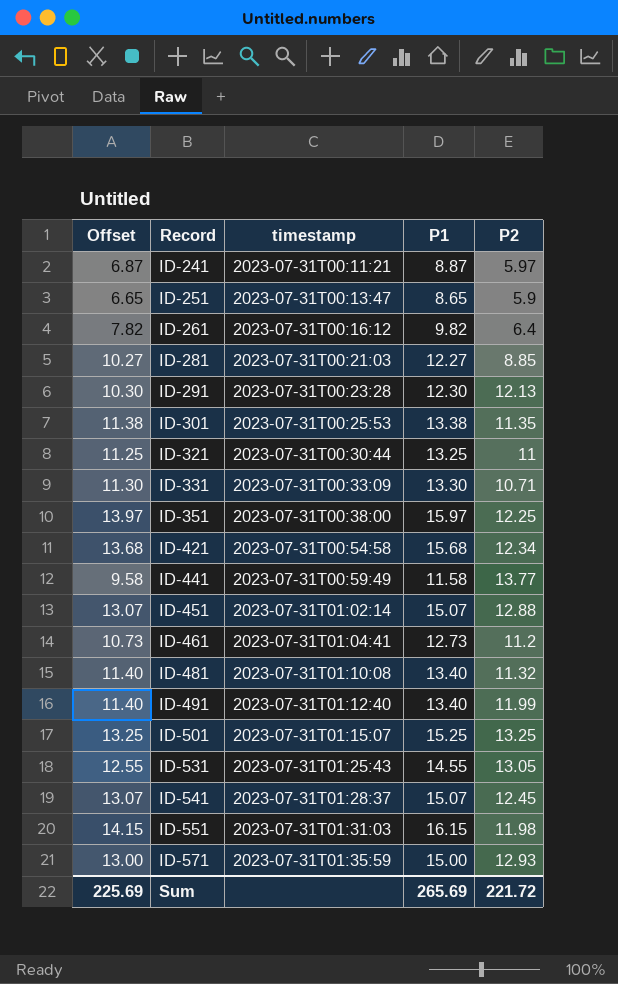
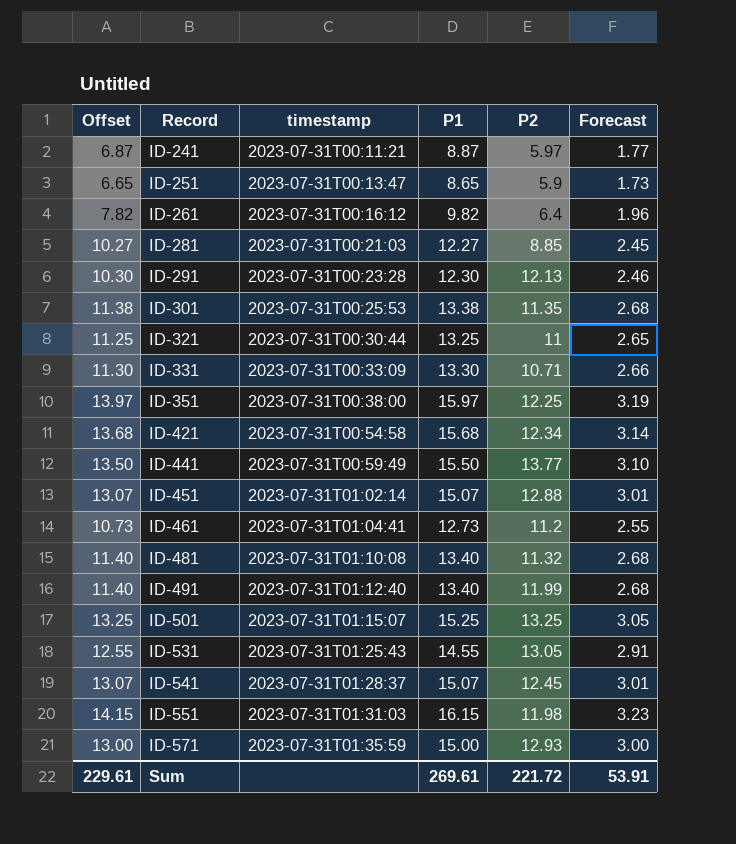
column Forecast | formula: none -> [P1] * 0.2
ID-441 | Offset: 9.58 -> 13.50
ID-441 | P1: 11.58 -> 15.50
Sum | Offset: 225.69 -> 229.61
Sum | P1: 265.69 -> 269.61

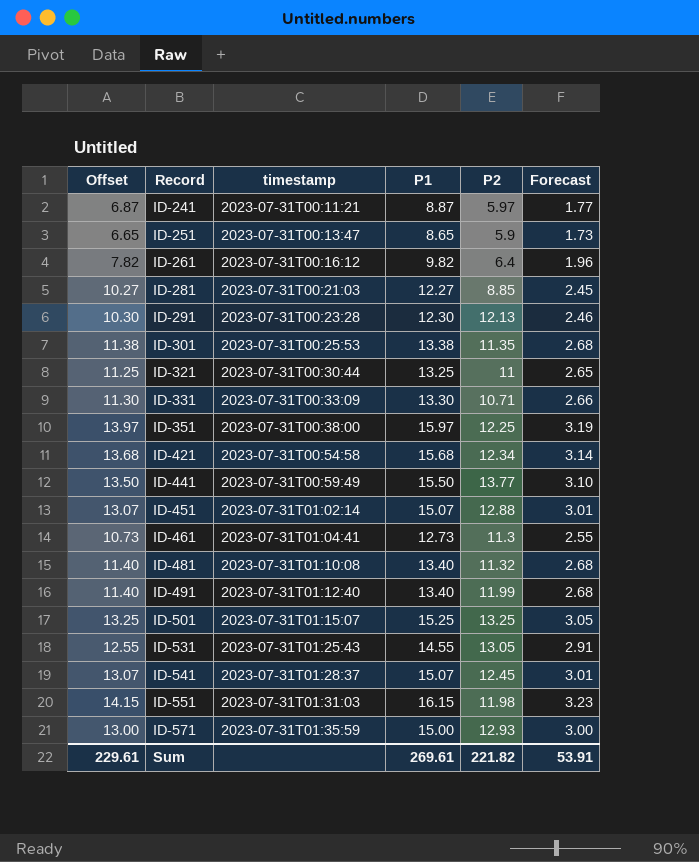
ID-461 | P2: 11.2 -> 11.3
Sum | P2: 221.72 -> 221.82

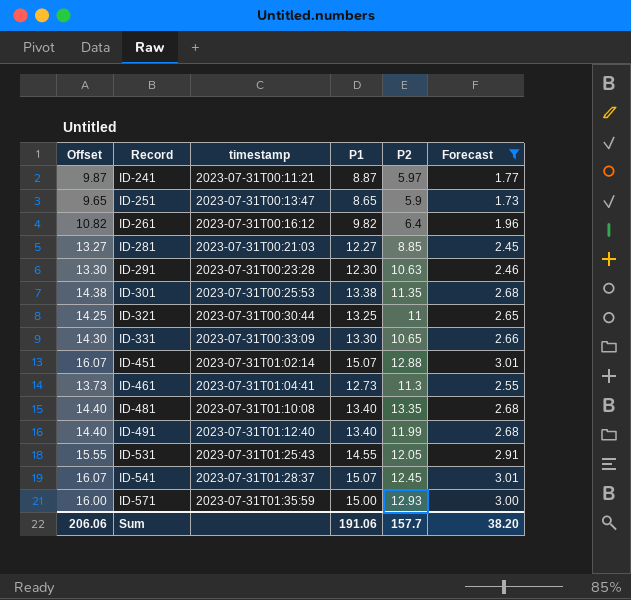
filter: none -> Forecast <= 3.01
column Offset | formula: [P1] - 2 -> [P1] + 1
ID-291 | P2: 12.13 -> 10.63
ID-331 | P2: 10.71 -> 10.65
ID-481 | P2: 11.32 -> 13.35
ID-531 | P2: 13.05 -> 12.05
Sum | Offset: 229.61 -> 206.06
Sum | P1: 269.61 -> 191.06
Sum | P2: 221.82 -> 157.7
Sum | Forecast: 53.91 -> 38.20

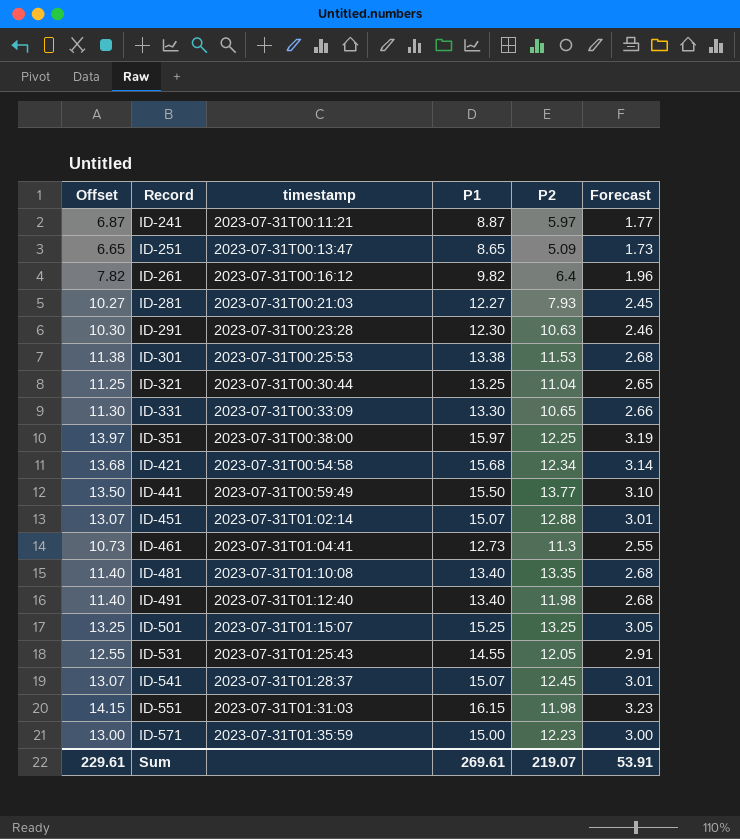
filter: Forecast <= 3.01 -> none
column Offset | formula: [P1] + 1 -> [P1] - 2
ID-251 | P2: 5.9 -> 5.09
ID-281 | P2: 8.85 -> 7.93
ID-301 | P2: 11.35 -> 11.53
ID-321 | P2: 11 -> 11.04
ID-491 | P2: 11.99 -> 11.98
ID-571 | P2: 12.93 -> 12.23
Sum | Offset: 206.06 -> 229.61
Sum | P1: 191.06 -> 269.61
Sum | P2: 157.7 -> 219.07
Sum | Forecast: 38.20 -> 53.91

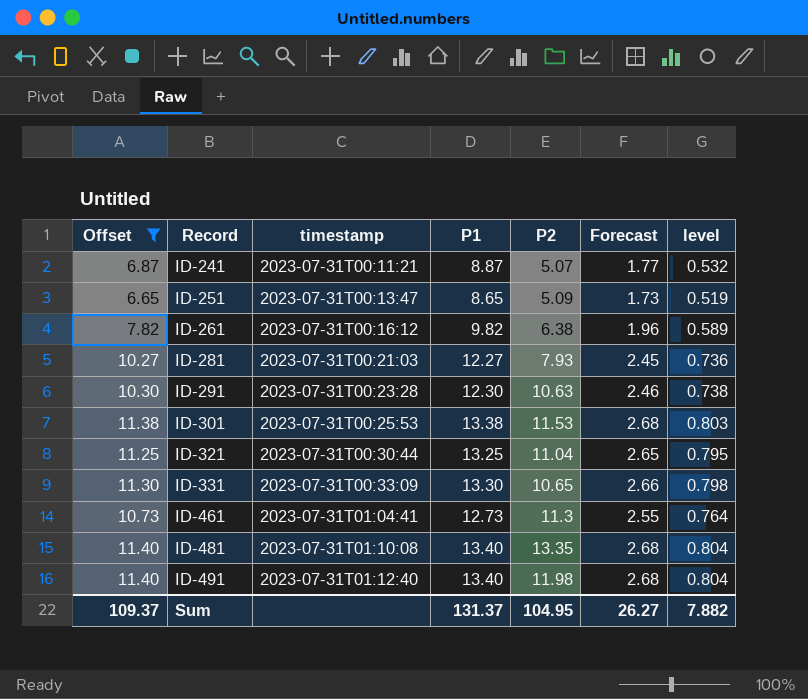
filter: none -> Offset <= 11.40
column level | formula: none -> [P1] * 0.06
ID-241 | P2: 5.97 -> 5.07
ID-261 | P2: 6.4 -> 6.38
Sum | Offset: 229.61 -> 109.37
Sum | P1: 269.61 -> 131.37
Sum | P2: 219.07 -> 104.95
Sum | Forecast: 53.91 -> 26.27

